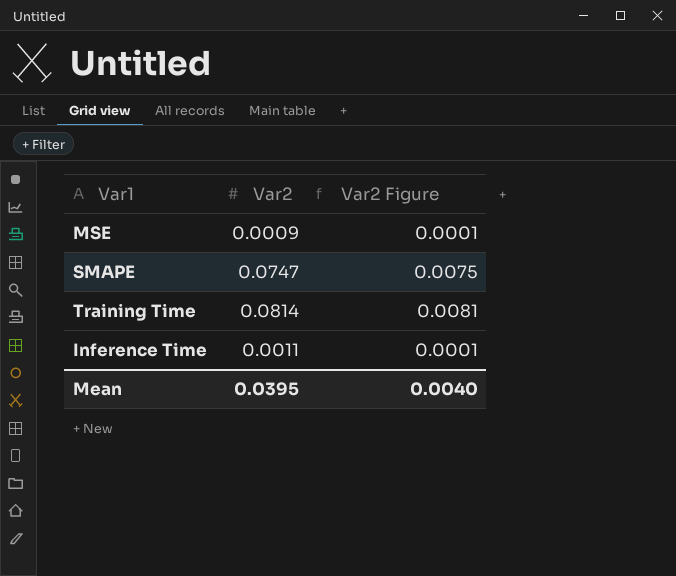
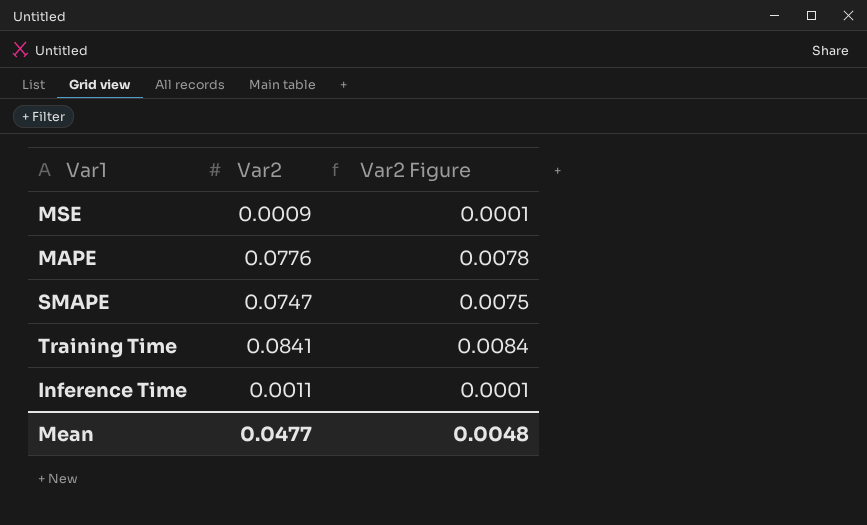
row MAPE: none -> 0.0776 | 0.0078
Training Time | Var2: 0.0814 -> 0.0841
Training Time | Var2 Figure: 0.0081 -> 0.0084
Mean | Var2: 0.0395 -> 0.0477
Mean | Var2 Figure: 0.0040 -> 0.0048

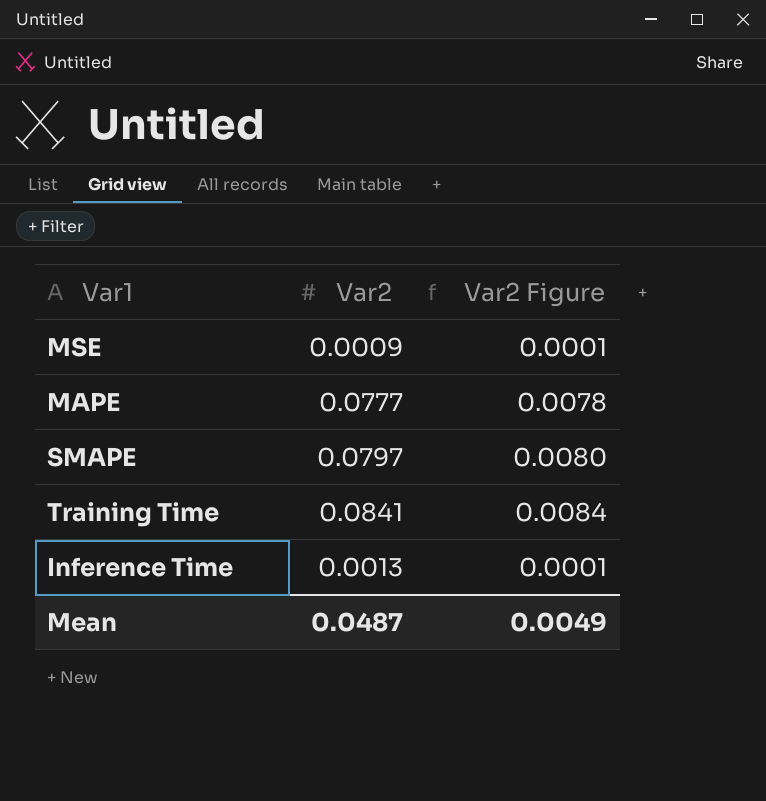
MAPE | Var2: 0.0776 -> 0.0777
SMAPE | Var2: 0.0747 -> 0.0797
SMAPE | Var2 Figure: 0.0075 -> 0.0080
Inference Time | Var2: 0.0011 -> 0.0013
Mean | Var2: 0.0477 -> 0.0487
Mean | Var2 Figure: 0.0048 -> 0.0049

